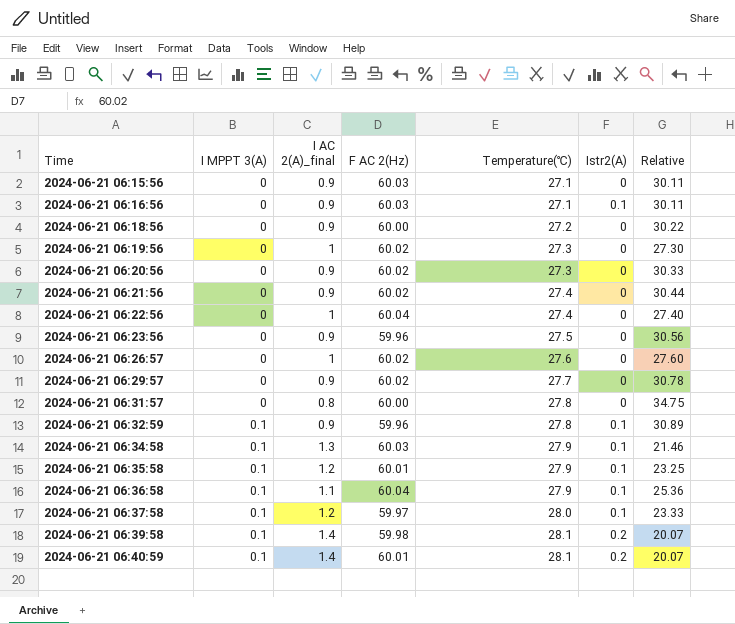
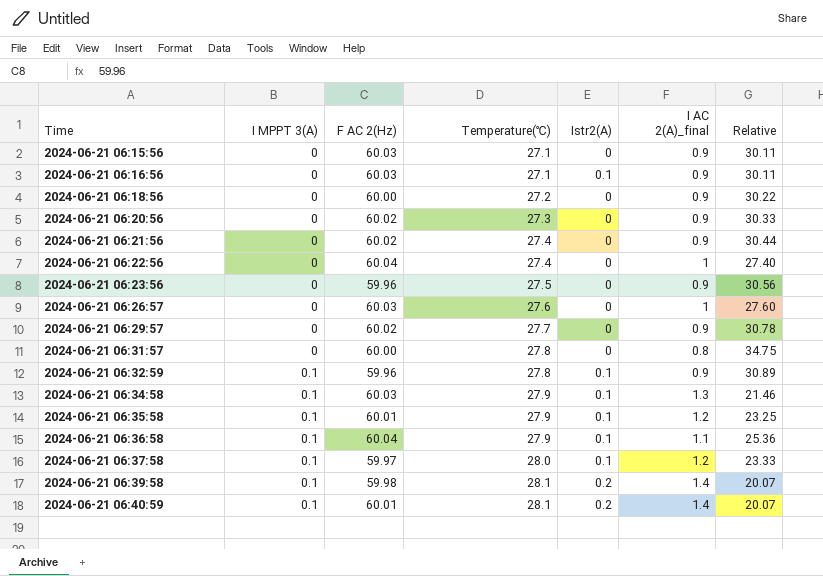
column I AC 2(A)_final | position: 3 -> 6
row 2024-06-21 06:19:56: 0 | 1 | 60.02 | 27.3 | 0 | 27.30 -> none
2024-06-21 06:26:57 | F AC 2(Hz): 60.02 -> 60.03

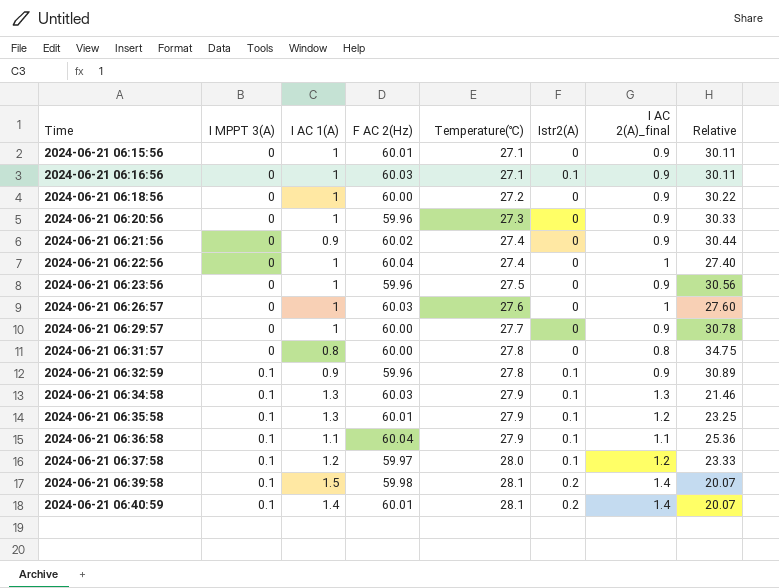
column I AC 1(A) | position: none -> 3
2024-06-21 06:15:56 | F AC 2(Hz): 60.03 -> 60.01
2024-06-21 06:20:56 | F AC 2(Hz): 60.02 -> 59.96
2024-06-21 06:29:57 | F AC 2(Hz): 60.02 -> 60.00

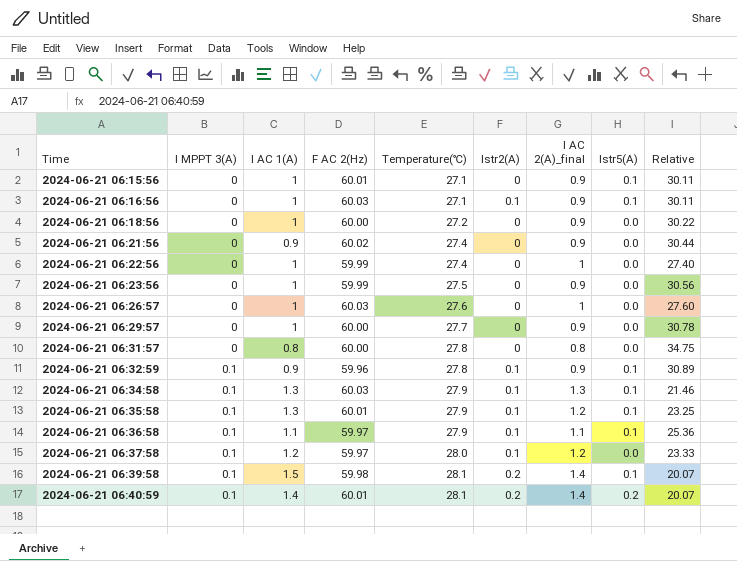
column Istr5(A) | position: none -> 8
row 2024-06-21 06:20:56: 0 | 1 | 59.96 | 27.3 | 0 | 0.9 | 30.33 -> none
2024-06-21 06:22:56 | F AC 2(Hz): 60.04 -> 59.99
2024-06-21 06:23:56 | F AC 2(Hz): 59.96 -> 59.99
2024-06-21 06:36:58 | F AC 2(Hz): 60.04 -> 59.97

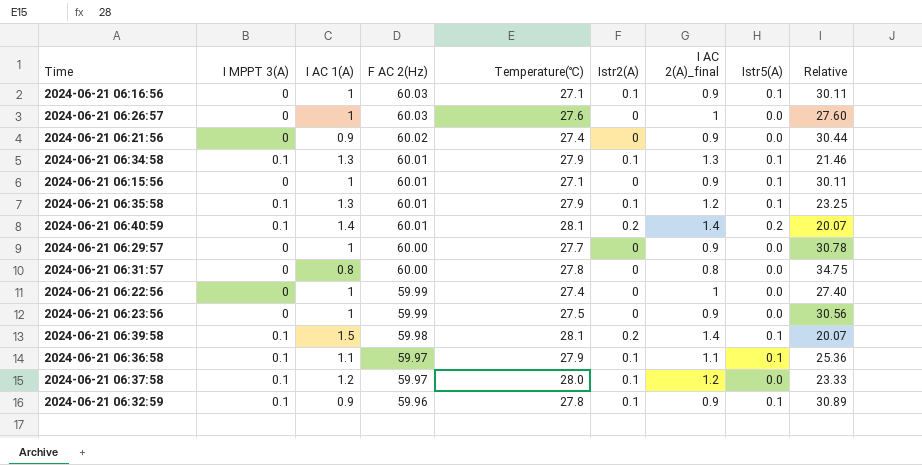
row order: Time ascending -> F AC 2(Hz) descending
row 2024-06-21 06:18:56: 0 | 1 | 60.00 | 27.2 | 0 | 0.9 | 0.0 | 30.22 -> none
2024-06-21 06:34:58 | F AC 2(Hz): 60.03 -> 60.01

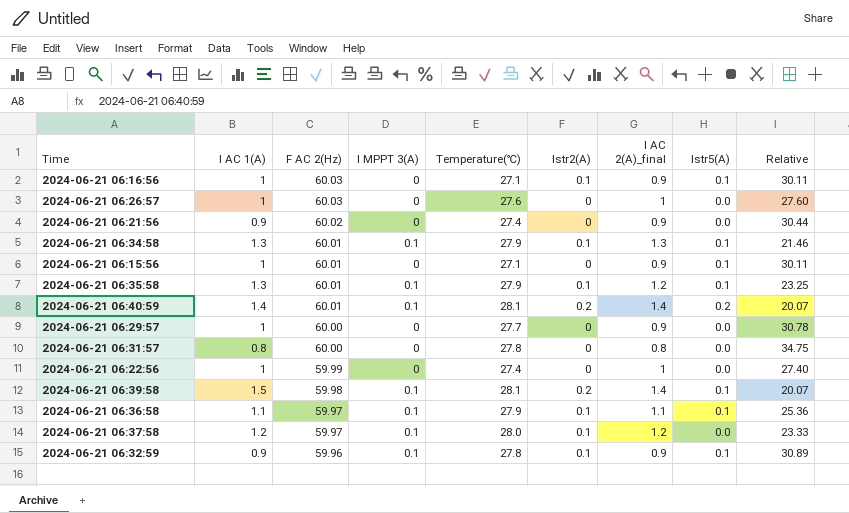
column I MPPT 3(A) | position: 2 -> 4
row 2024-06-21 06:23:56: 0 | 1 | 59.99 | 27.5 | 0 | 0.9 | 0.0 | 30.56 -> none

